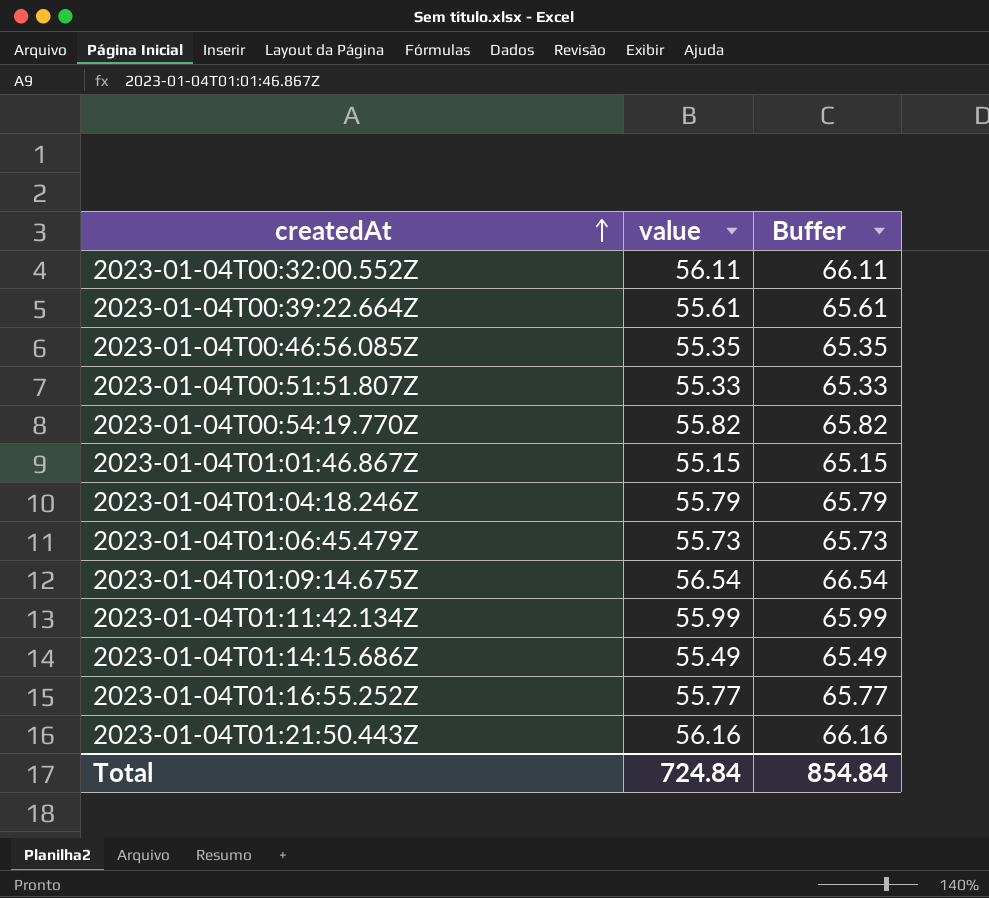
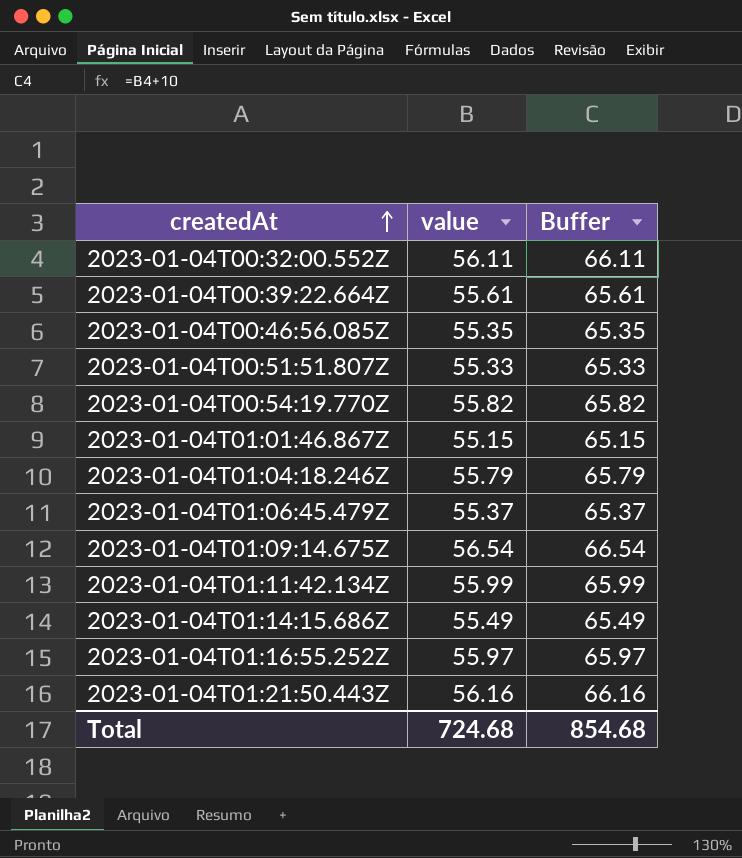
2023-01-04T01:06:45.479Z | value: 55.73 -> 55.37
2023-01-04T01:06:45.479Z | Buffer: 65.73 -> 65.37
2023-01-04T01:16:55.252Z | value: 55.77 -> 55.97
2023-01-04T01:16:55.252Z | Buffer: 65.77 -> 65.97
Total | value: 724.84 -> 724.68
Total | Buffer: 854.84 -> 854.68

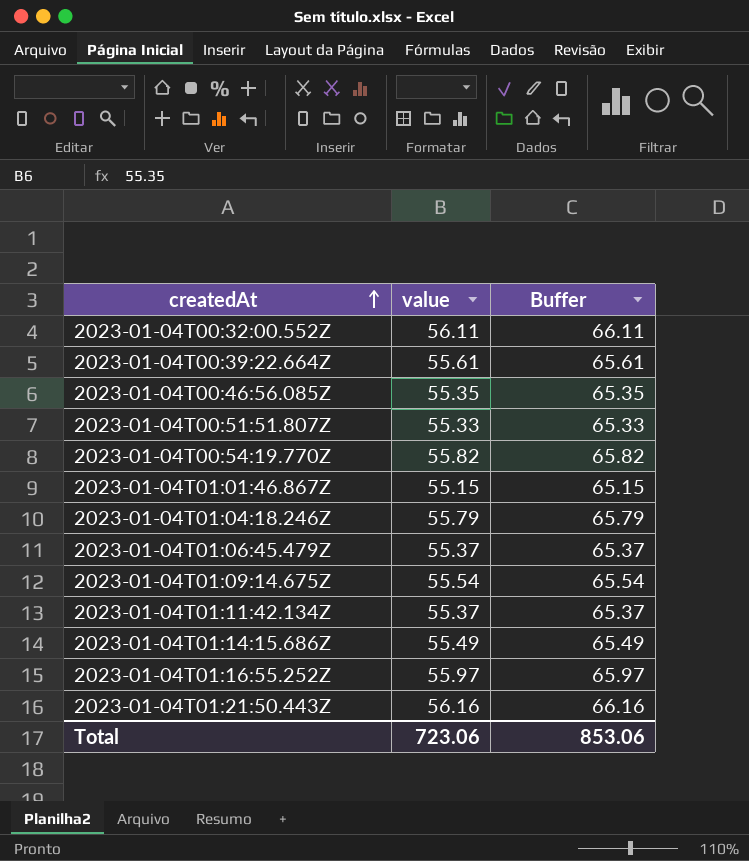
2023-01-04T01:09:14.675Z | value: 56.54 -> 55.54
2023-01-04T01:09:14.675Z | Buffer: 66.54 -> 65.54
2023-01-04T01:11:42.134Z | value: 55.99 -> 55.37
2023-01-04T01:11:42.134Z | Buffer: 65.99 -> 65.37
Total | value: 724.68 -> 723.06
Total | Buffer: 854.68 -> 853.06

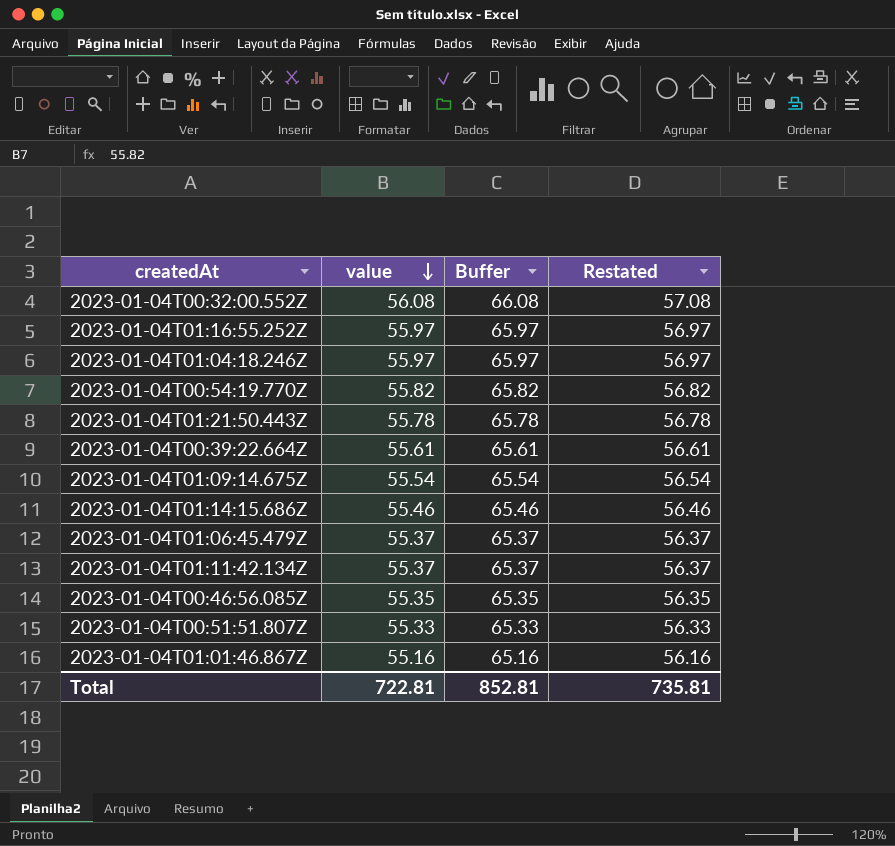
row order: createdAt ascending -> value descending
column Restated | formula: none -> [value] + 1
2023-01-04T00:32:00.552Z | value: 56.11 -> 56.08
2023-01-04T00:32:00.552Z | Buffer: 66.11 -> 66.08
2023-01-04T01:04:18.246Z | value: 55.79 -> 55.97
2023-01-04T01:04:18.246Z | Buffer: 65.79 -> 65.97
2023-01-04T01:21:50.443Z | value: 56.16 -> 55.78
2023-01-04T01:21:50.443Z | Buffer: 66.16 -> 65.78
2023-01-04T01:14:15.686Z | value: 55.49 -> 55.46
2023-01-04T01:14:15.686Z | Buffer: 65.49 -> 65.46
2023-01-04T01:01:46.867Z | value: 55.15 -> 55.16
2023-01-04T01:01:46.867Z | Buffer: 65.15 -> 65.16
Total | value: 723.06 -> 722.81
Total | Buffer: 853.06 -> 852.81

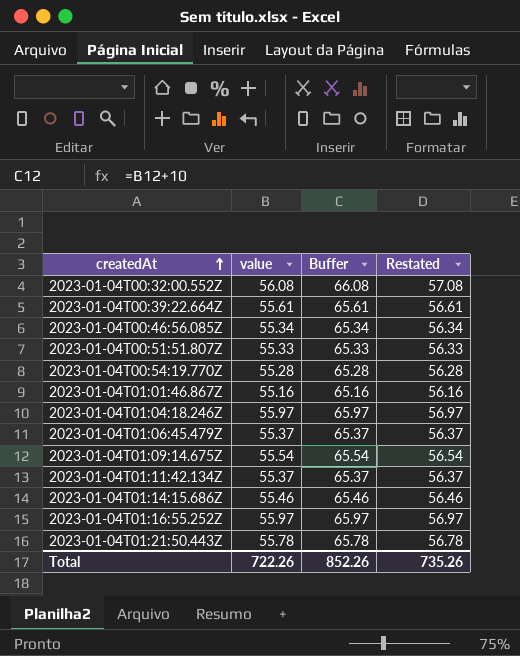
row order: value descending -> createdAt ascending
2023-01-04T00:46:56.085Z | value: 55.35 -> 55.34
2023-01-04T00:46:56.085Z | Buffer: 65.35 -> 65.34
2023-01-04T00:46:56.085Z | Restated: 56.35 -> 56.34
2023-01-04T00:54:19.770Z | value: 55.82 -> 55.28
2023-01-04T00:54:19.770Z | Buffer: 65.82 -> 65.28
2023-01-04T00:54:19.770Z | Restated: 56.82 -> 56.28
Total | value: 722.81 -> 722.26
Total | Buffer: 852.81 -> 852.26
Total | Restated: 735.81 -> 735.26

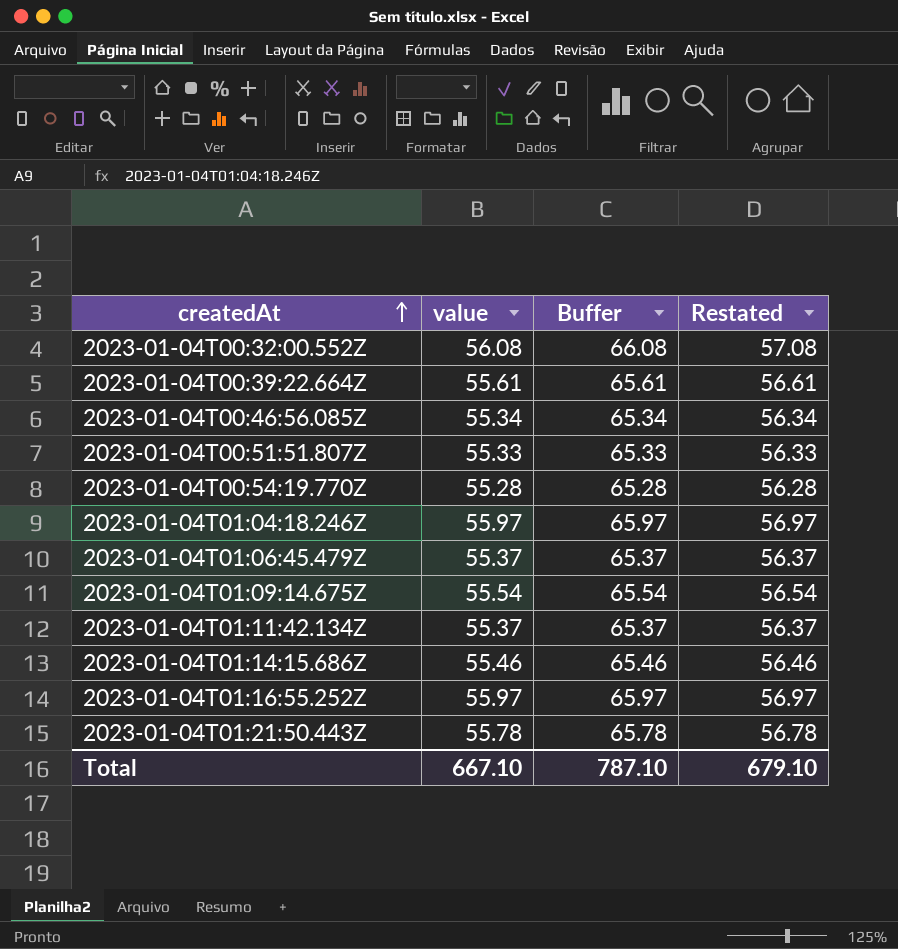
row 2023-01-04T01:01:46.867Z: 55.16 | 65.16 | 56.16 -> none
Total | value: 722.26 -> 667.10
Total | Buffer: 852.26 -> 787.10
Total | Restated: 735.26 -> 679.10

